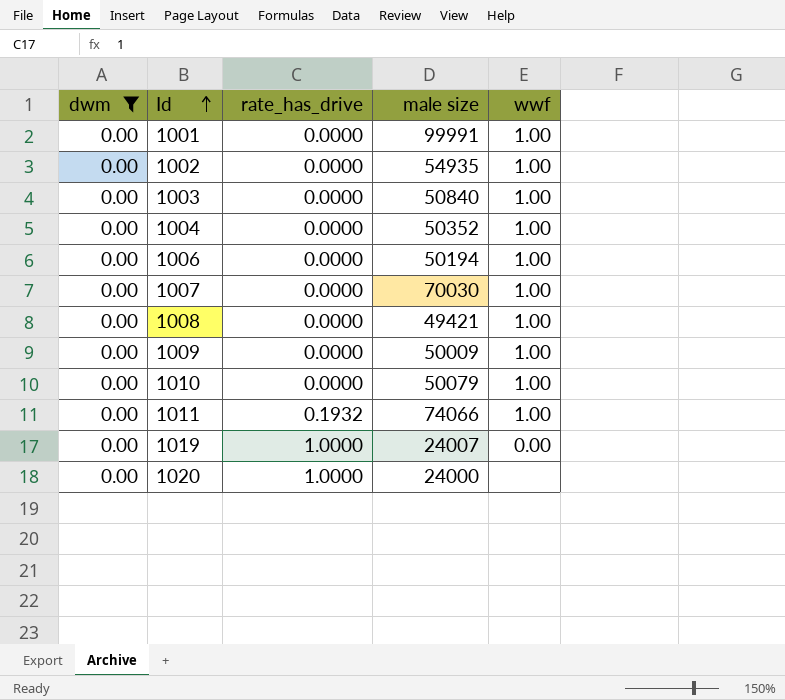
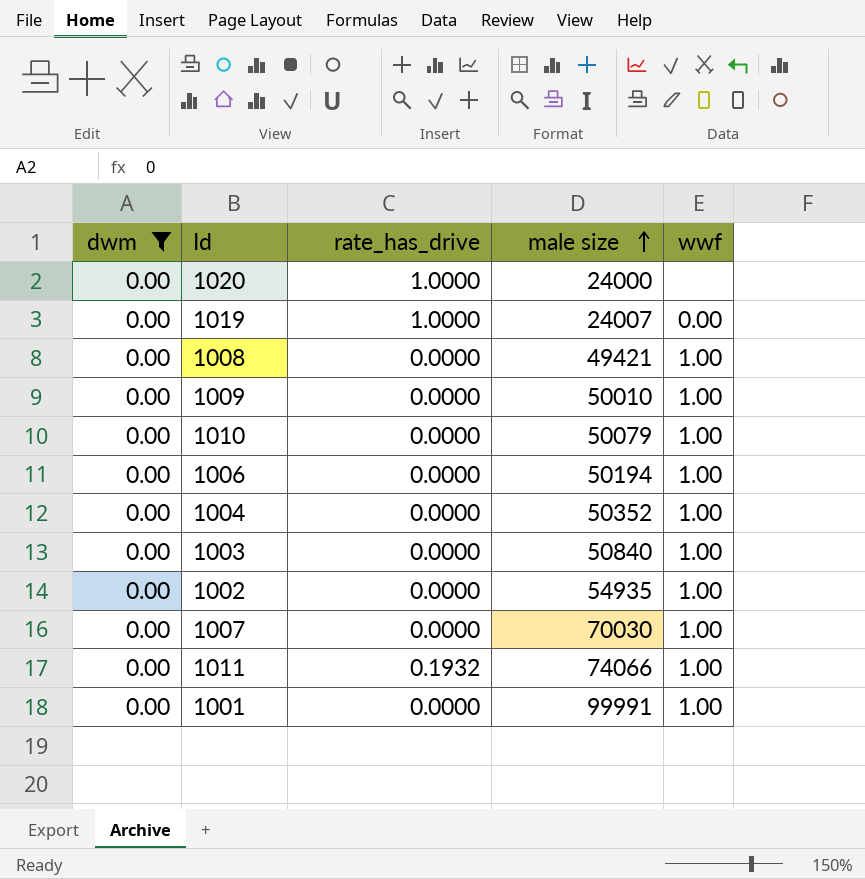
row order: Id ascending -> male size ascending
1009 | male size: 50009 -> 50010

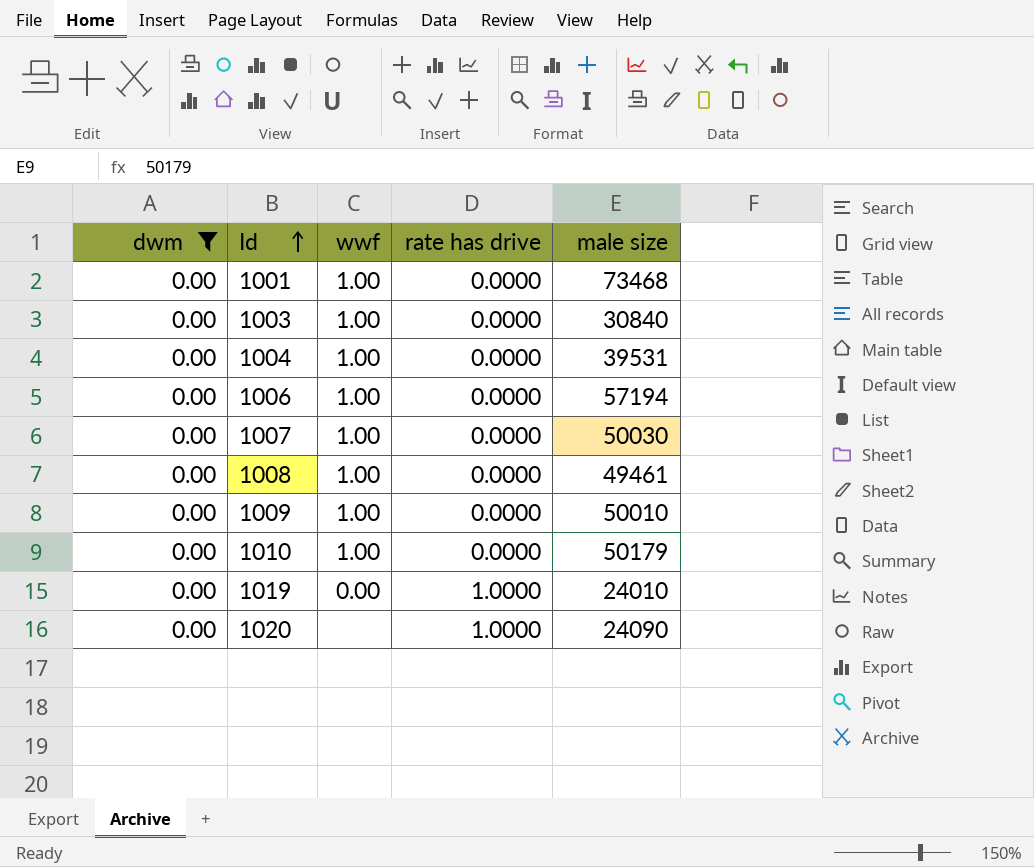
row order: male size ascending -> Id ascending
column wwf | position: 5 -> 3
column name: rate_has_drive -> rate has drive
row 1002: 0.00 | 0.0000 | 54935 | 1.00 -> none
row 1011: 0.00 | 0.1932 | 74066 | 1.00 -> none
1001 | male size: 99991 -> 73468
1003 | male size: 50840 -> 30840
1004 | male size: 50352 -> 39531
1006 | male size: 50194 -> 57194
1007 | male size: 70030 -> 50030
1008 | male size: 49421 -> 49461
1010 | male size: 50079 -> 50179
1019 | male size: 24007 -> 24010
1020 | male size: 24000 -> 24090

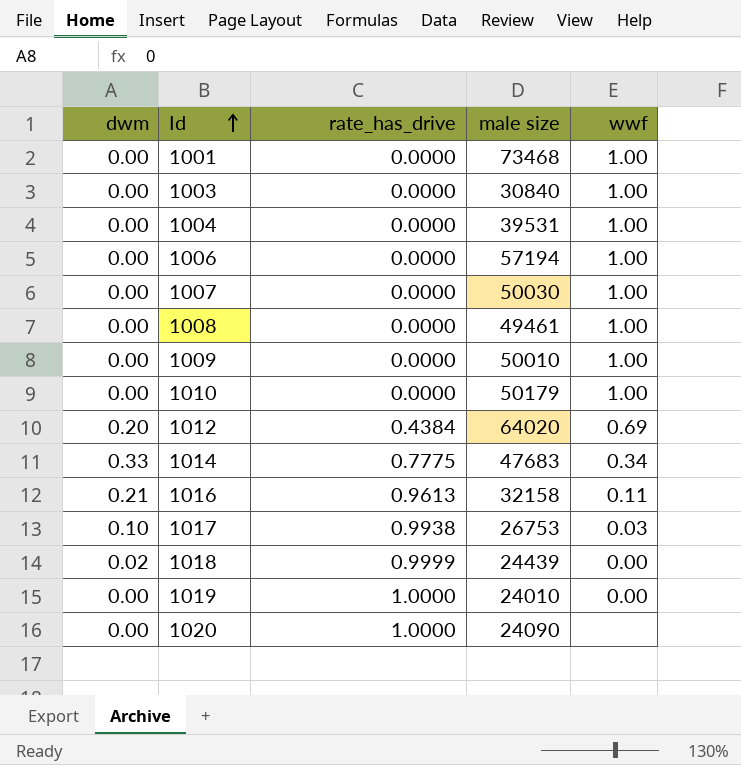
filter: dwm = 0.00 -> none
column name: rate has drive -> rate_has_drive
column wwf | position: 3 -> 5

